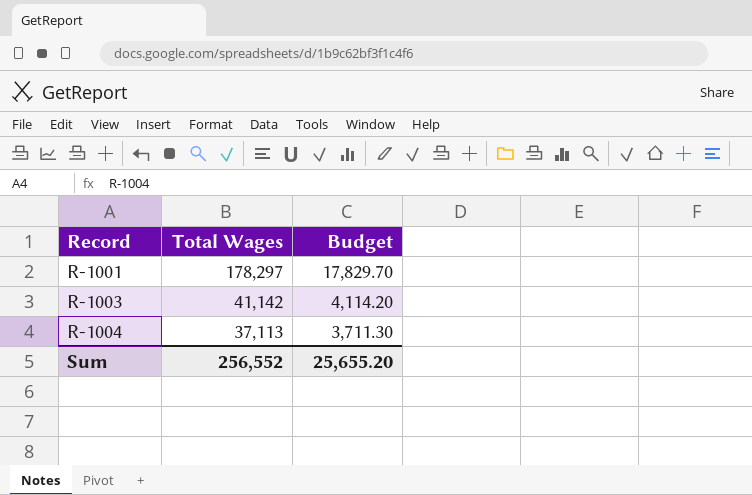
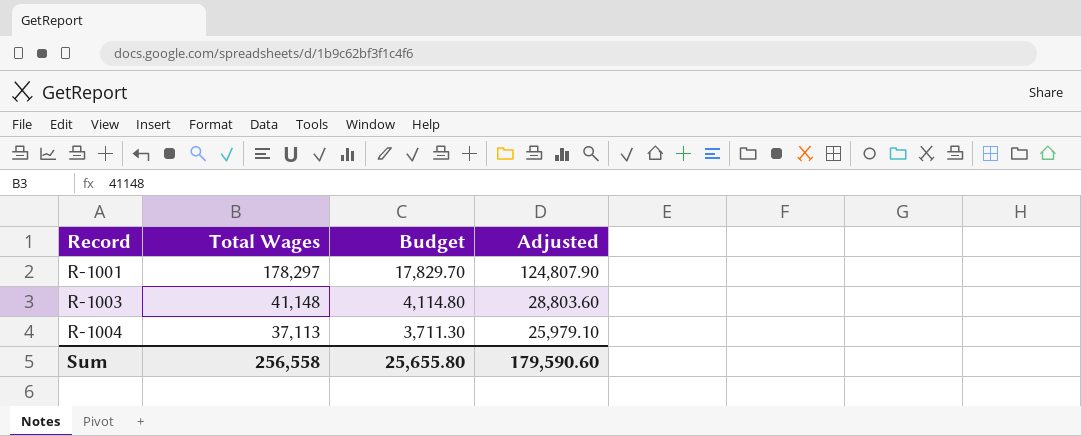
column Adjusted | formula: none -> [Total Wages] * 0.7
R-1003 | Total Wages: 41,142 -> 41,148
R-1003 | Budget: 4,114.20 -> 4,114.80
Sum | Total Wages: 256,552 -> 256,558
Sum | Budget: 25,655.20 -> 25,655.80

